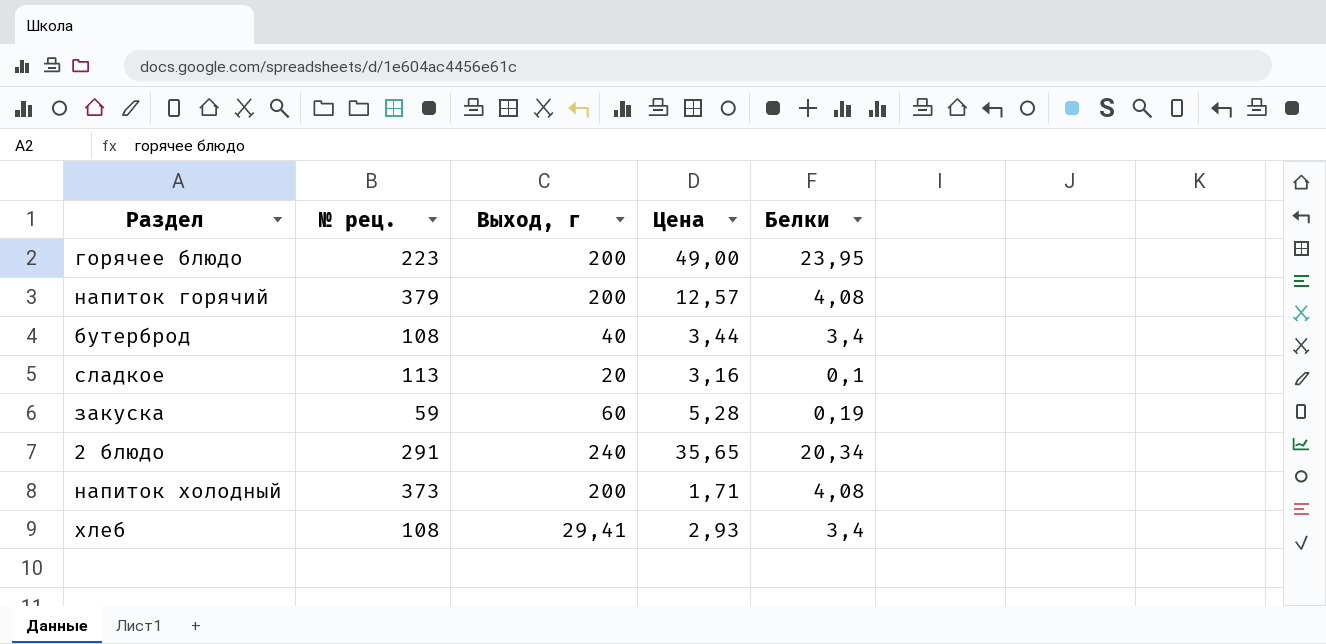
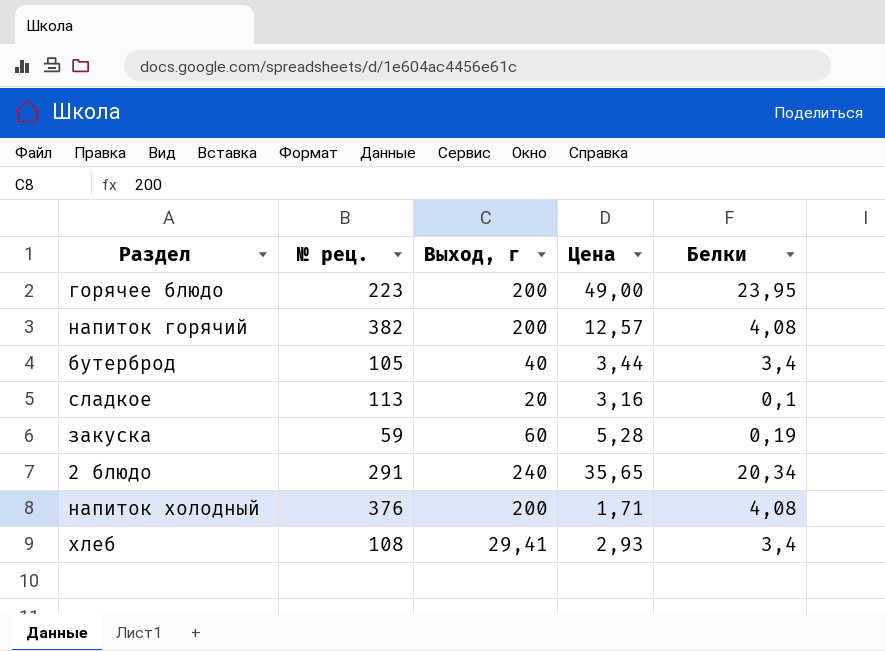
напиток горячий | № рец.: 379 -> 382
бутерброд | № рец.: 108 -> 105
напиток холодный | № рец.: 373 -> 376

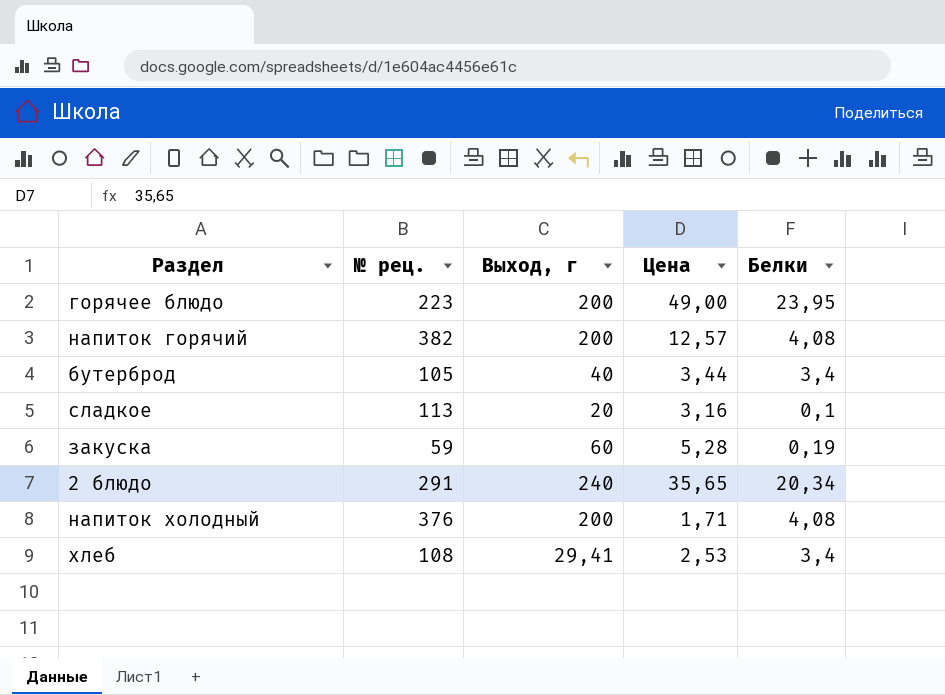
хлеб | Цена: 2,93 -> 2,53

